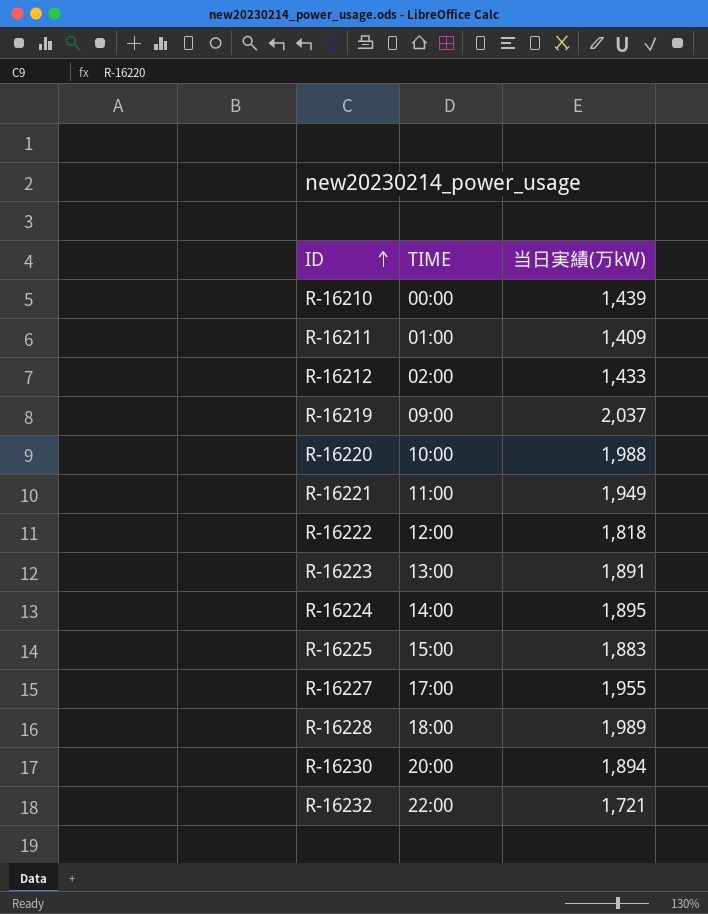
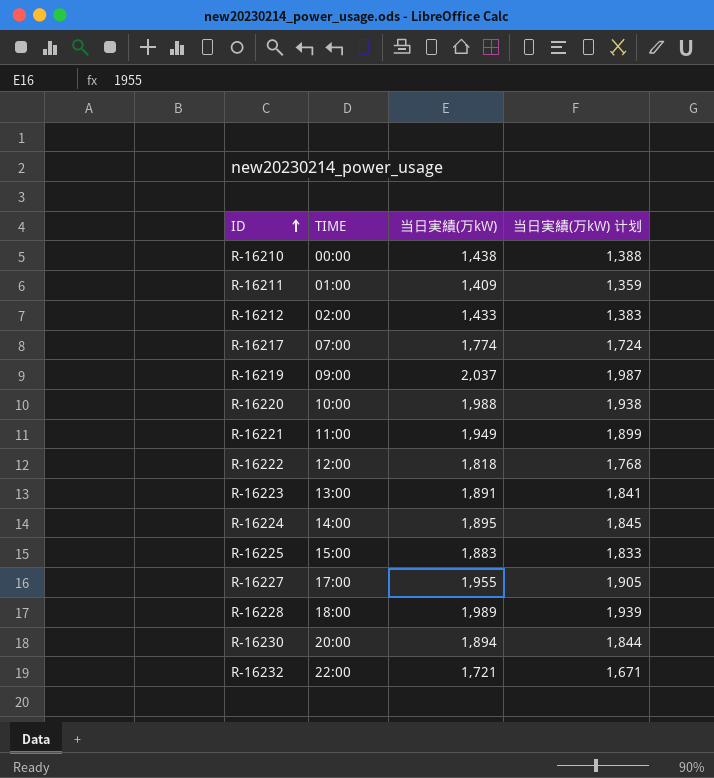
column 当日実績(万kW) 计划 | formula: none -> [当日実績(万kW)] - 50
R-16210 | 当日実績(万kW): 1,439 -> 1,438
row R-16217: none -> 07:00 | 1,774 | 1,724

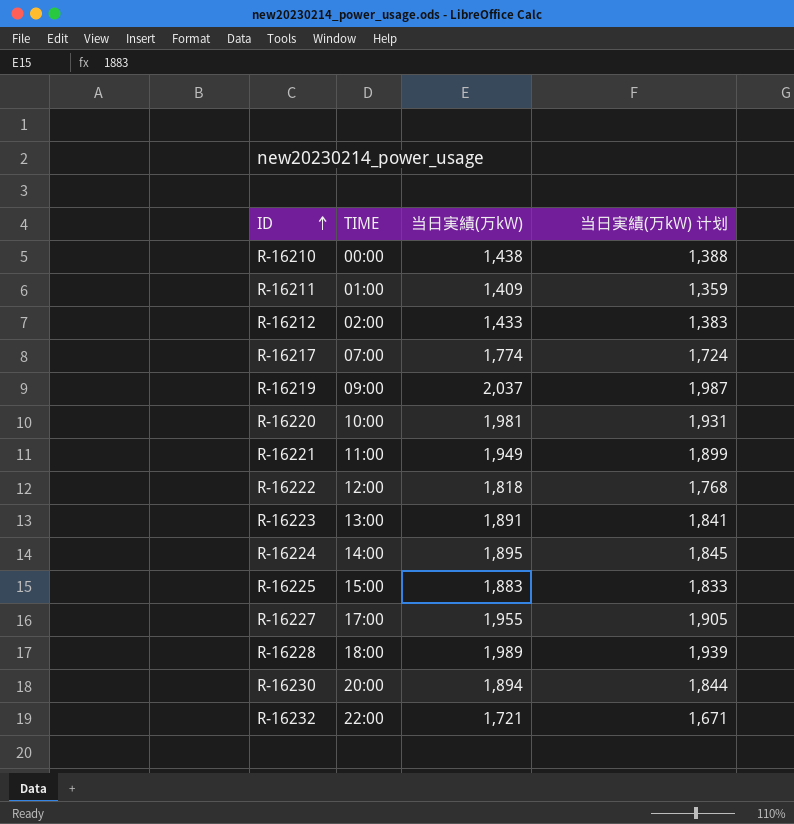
R-16220 | 当日実績(万kW): 1,988 -> 1,981
R-16220 | 当日実績(万kW) 计划: 1,938 -> 1,931

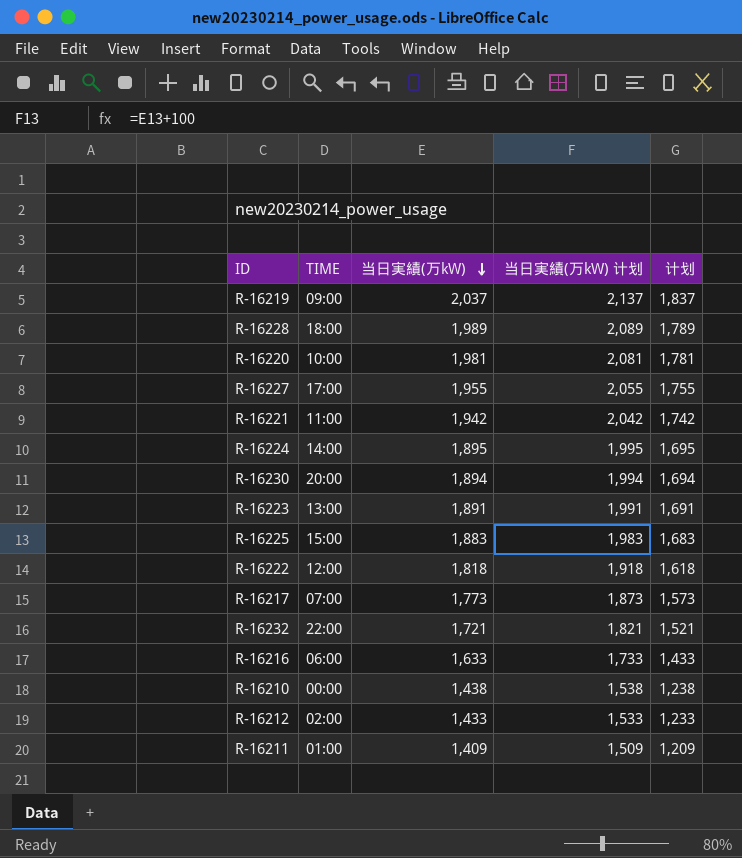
row order: ID ascending -> 当日実績(万kW) descending
column 当日実績(万kW) 计划 | formula: [当日実績(万kW)] - 50 -> [当日実績(万kW)] + 100
column 计划 | formula: none -> [当日実績(万kW)] - 200
R-16221 | 当日実績(万kW): 1,949 -> 1,942
R-16217 | 当日実績(万kW): 1,774 -> 1,773
row R-16216: none -> 06:00 | 1,633 | 1,733 | 1,433

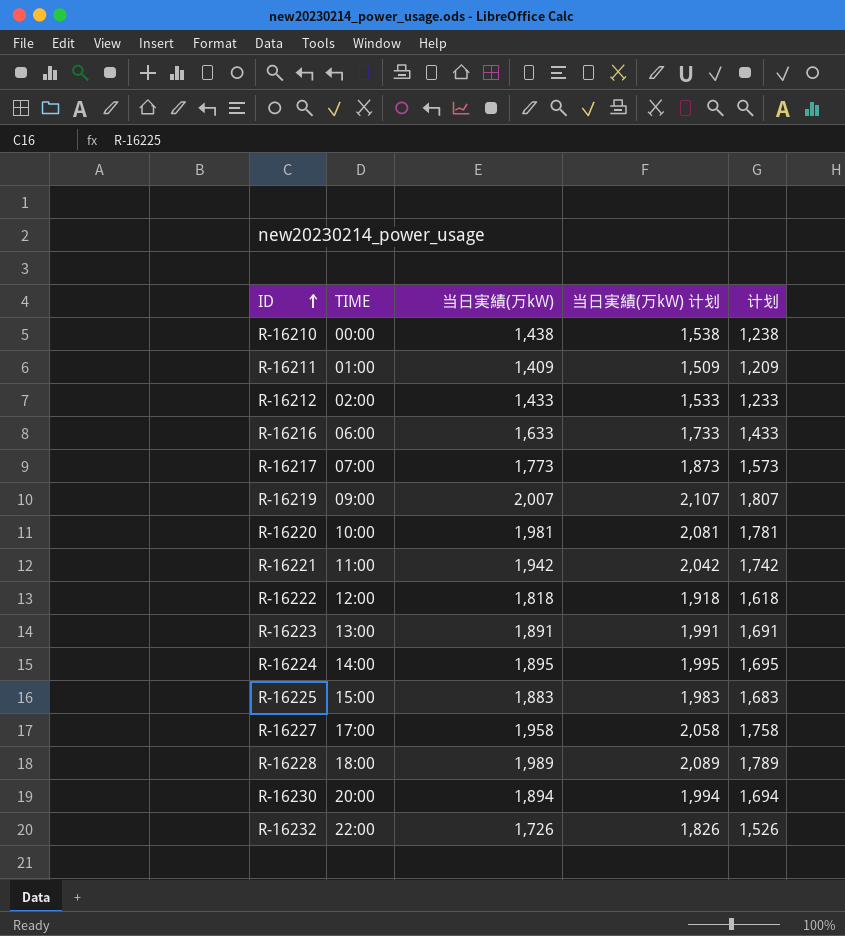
row order: 当日実績(万kW) descending -> ID ascending
R-16219 | 当日実績(万kW): 2,037 -> 2,007
R-16219 | 当日実績(万kW) 计划: 2,137 -> 2,107
R-16219 | 计划: 1,837 -> 1,807
R-16227 | 当日実績(万kW): 1,955 -> 1,958
R-16227 | 当日実績(万kW) 计划: 2,055 -> 2,058
R-16227 | 计划: 1,755 -> 1,758
R-16232 | 当日実績(万kW): 1,721 -> 1,726
R-16232 | 当日実績(万kW) 计划: 1,821 -> 1,826
R-16232 | 计划: 1,521 -> 1,526

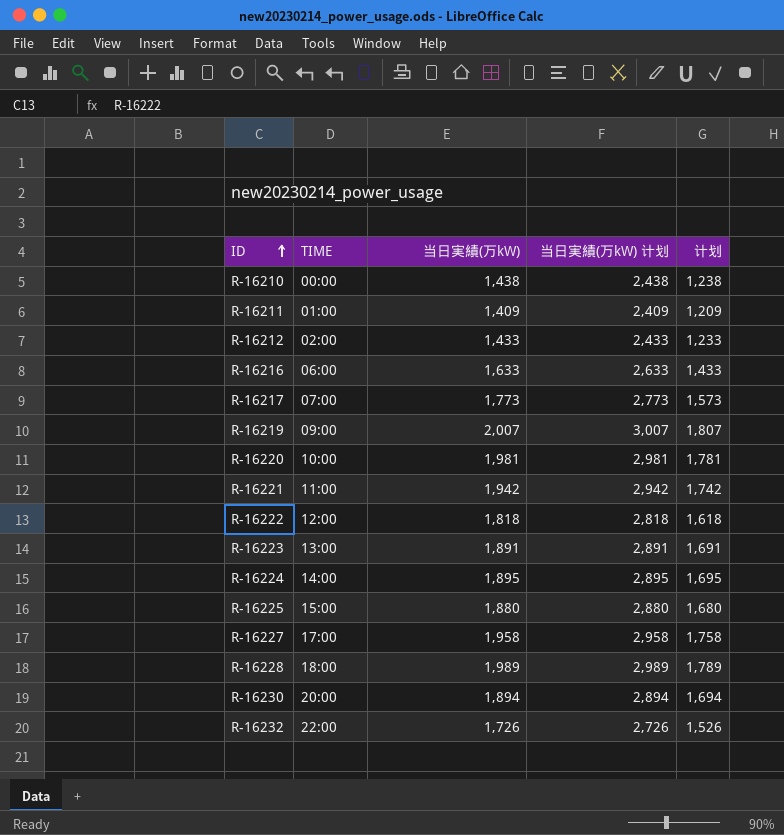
column 当日実績(万kW) 计划 | formula: [当日実績(万kW)] + 100 -> [当日実績(万kW)] + 1000
R-16225 | 当日実績(万kW): 1,883 -> 1,880
R-16225 | 计划: 1,683 -> 1,680

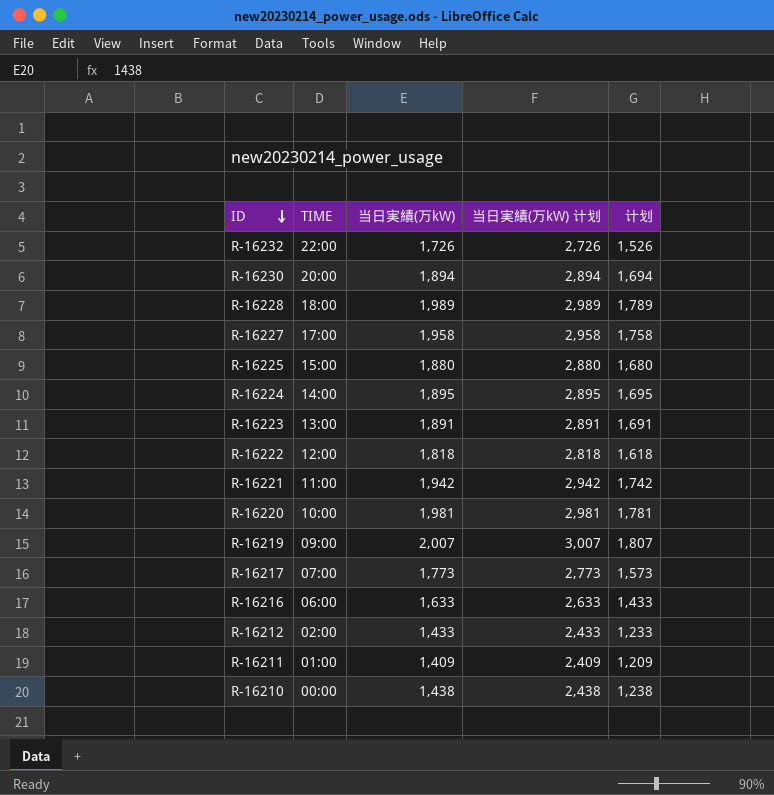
row order: ID ascending -> ID descending

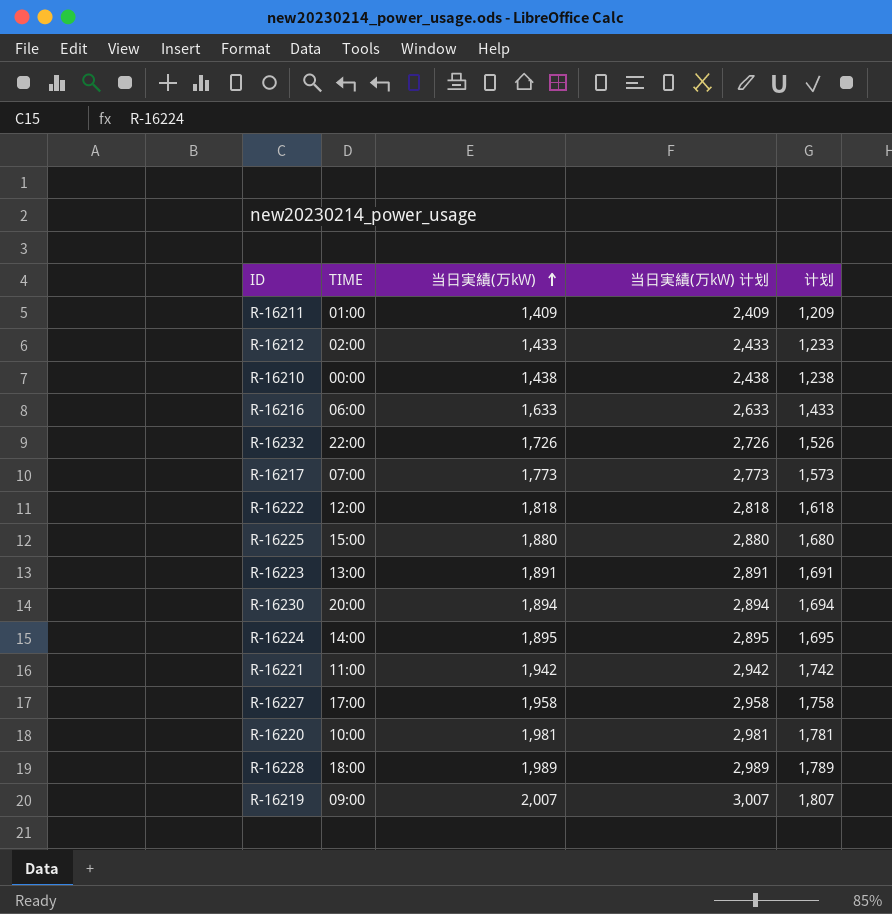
row order: ID descending -> 当日実績(万kW) ascending

